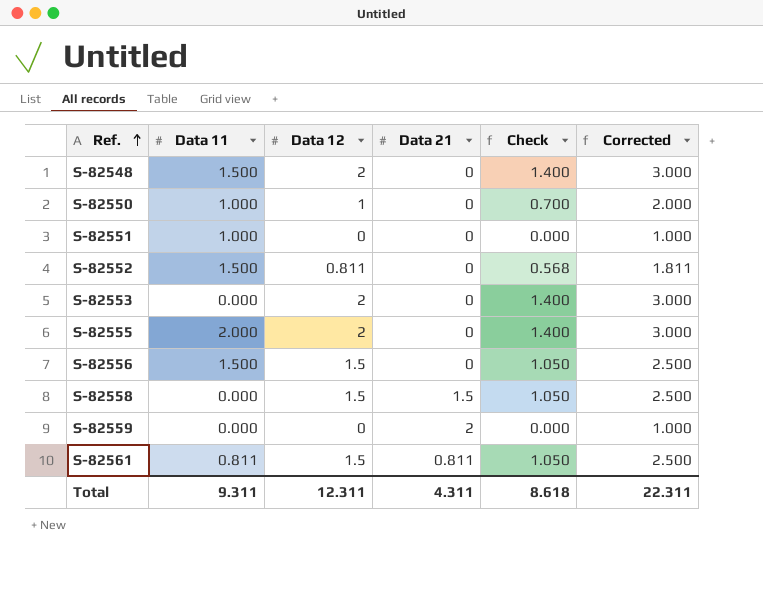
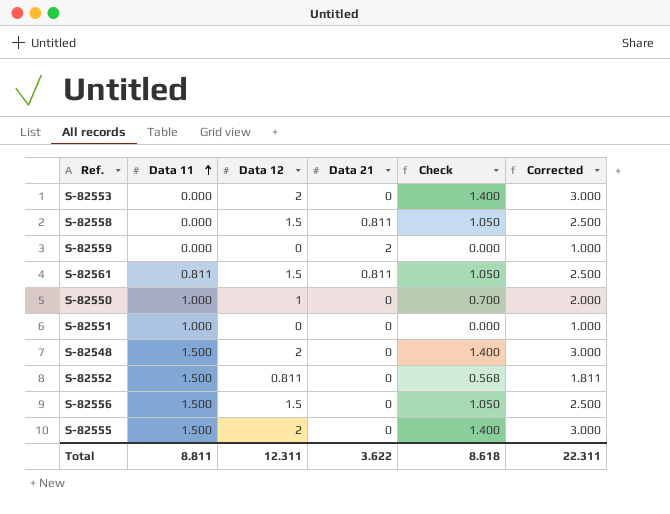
row order: Ref. ascending -> Data 11 ascending
S-82558 | Data 21: 1.5 -> 0.811
S-82555 | Data 11: 2.000 -> 1.500
Total | Data 11: 9.311 -> 8.811
Total | Data 21: 4.311 -> 3.622

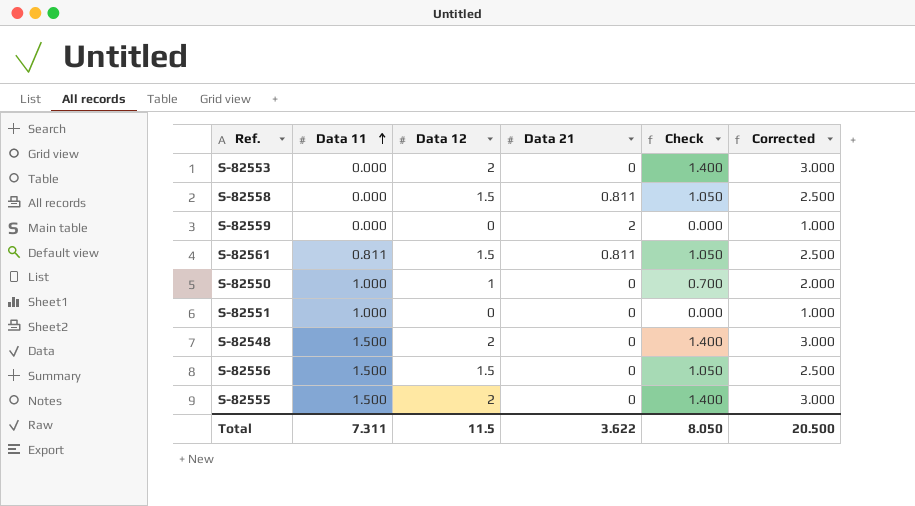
row S-82552: 1.500 | 0.811 | 0 | 0.568 | 1.811 -> none
Total | Data 11: 8.811 -> 7.311
Total | Data 12: 12.311 -> 11.5
Total | Check: 8.618 -> 8.050
Total | Corrected: 22.311 -> 20.500

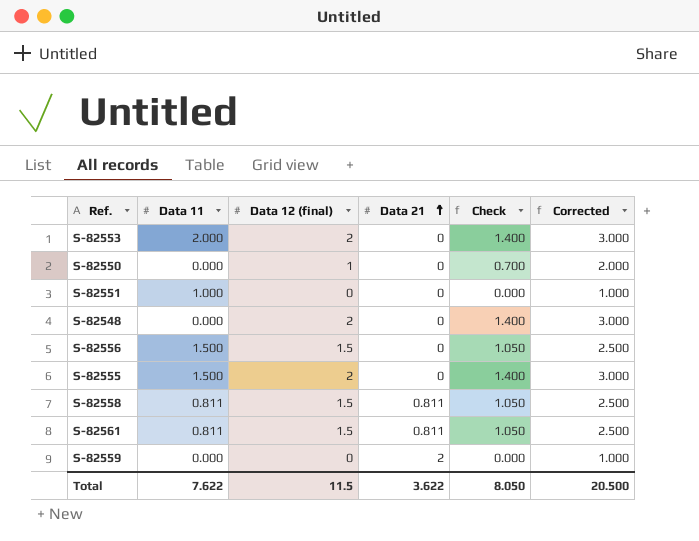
row order: Data 11 ascending -> Data 21 ascending
column name: Data 12 -> Data 12 (final)
S-82553 | Data 11: 0.000 -> 2.000
S-82550 | Data 11: 1.000 -> 0.000
S-82548 | Data 11: 1.500 -> 0.000
S-82558 | Data 11: 0.000 -> 0.811
Total | Data 11: 7.311 -> 7.622

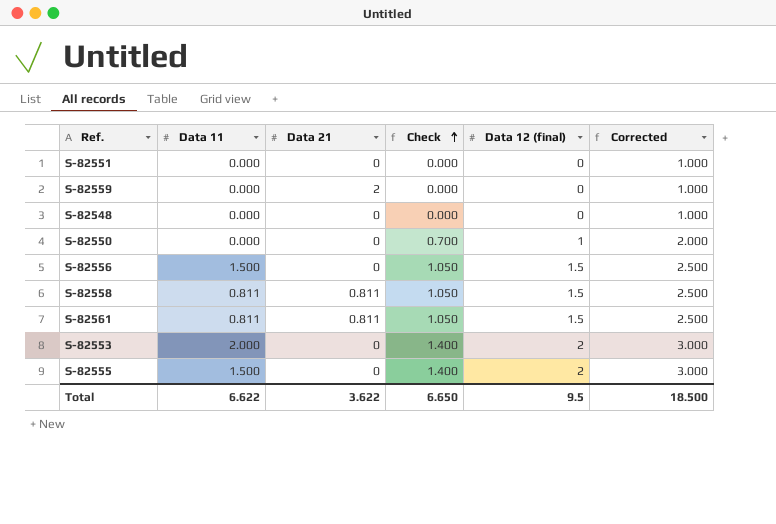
row order: Data 21 ascending -> Check ascending
column Data 12 (final) | position: 3 -> 5
S-82551 | Data 11: 1.000 -> 0.000
S-82548 | Check: 1.400 -> 0.000
S-82548 | Data 12 (final): 2 -> 0
S-82548 | Corrected: 3.000 -> 1.000
Total | Data 11: 7.622 -> 6.622
Total | Check: 8.050 -> 6.650
Total | Data 12 (final): 11.5 -> 9.5
Total | Corrected: 20.500 -> 18.500

